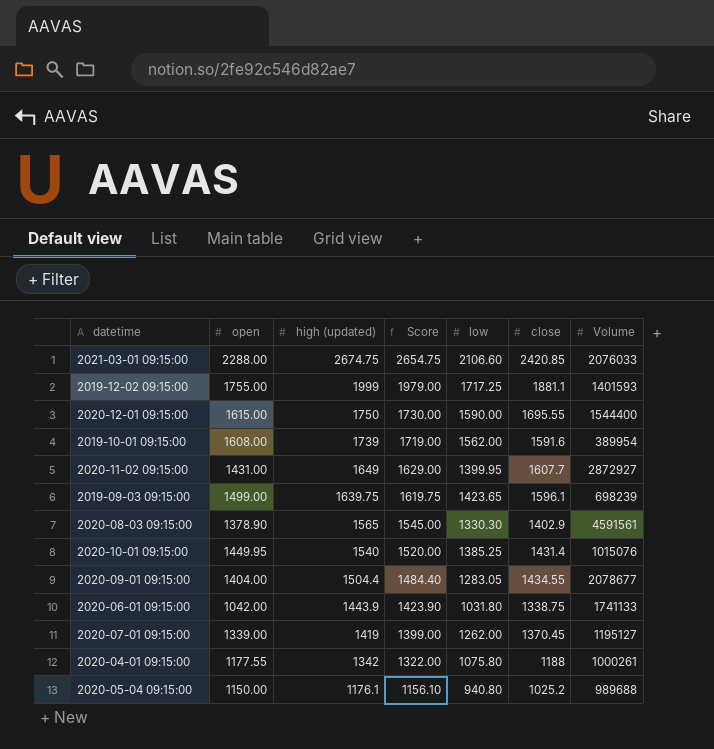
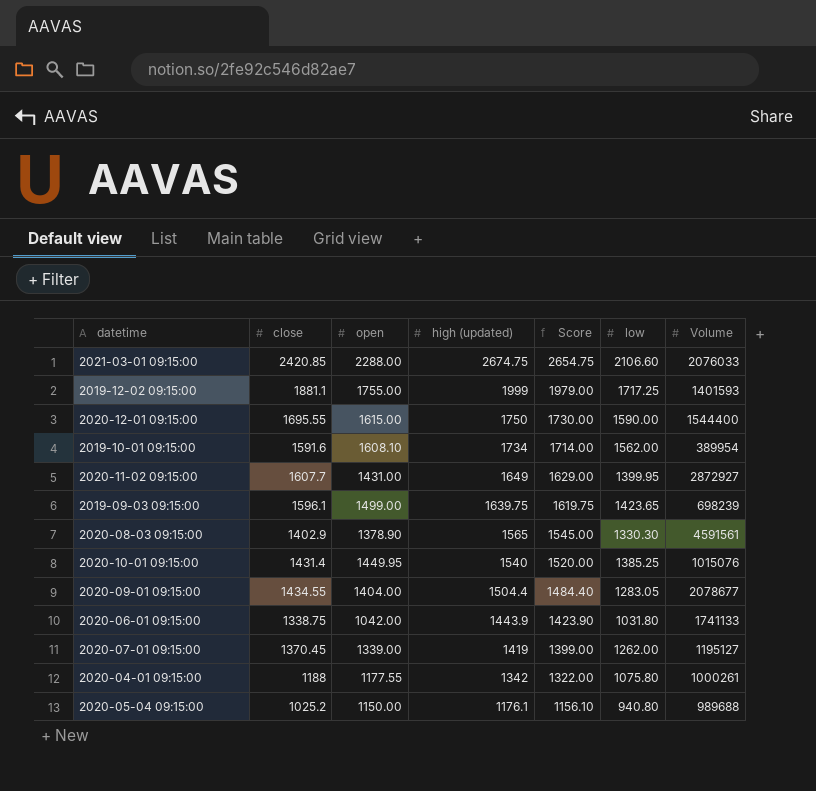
column close | position: 6 -> 2
2019-10-01 09:15:00 | open: 1608.00 -> 1608.10
2019-10-01 09:15:00 | high (updated): 1739 -> 1734
2019-10-01 09:15:00 | Score: 1719.00 -> 1714.00

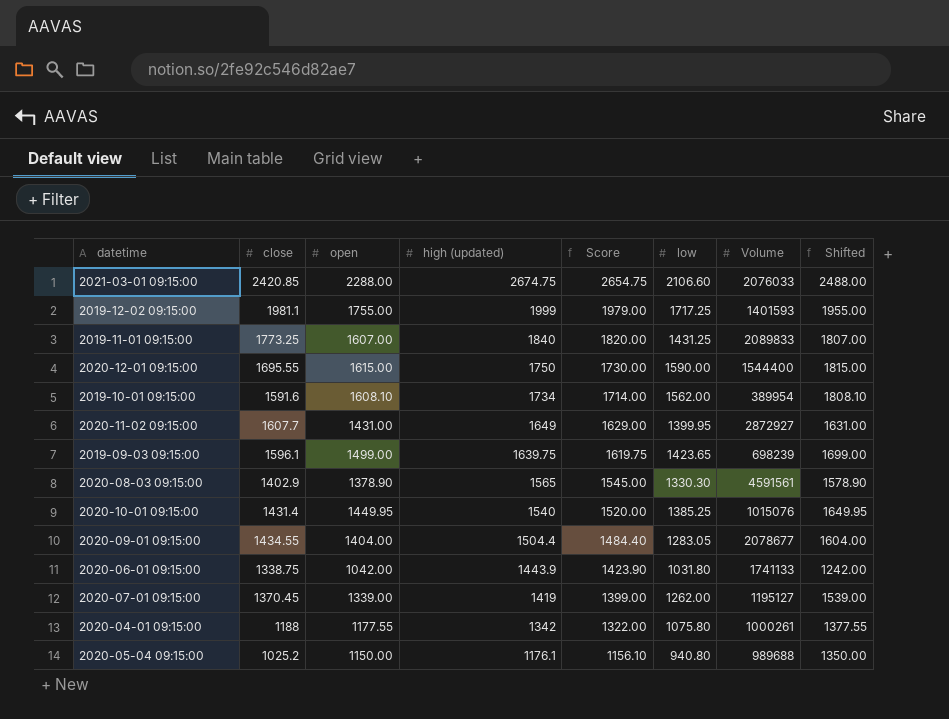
column Shifted | formula: none -> [open] + 200
2019-12-02 09:15:00 | close: 1881.1 -> 1981.1
row 2019-11-01 09:15:00: none -> 1773.25 | 1607.00 | 1840 | 1820.00 | 1431.25 | 2089833 | 1807.00

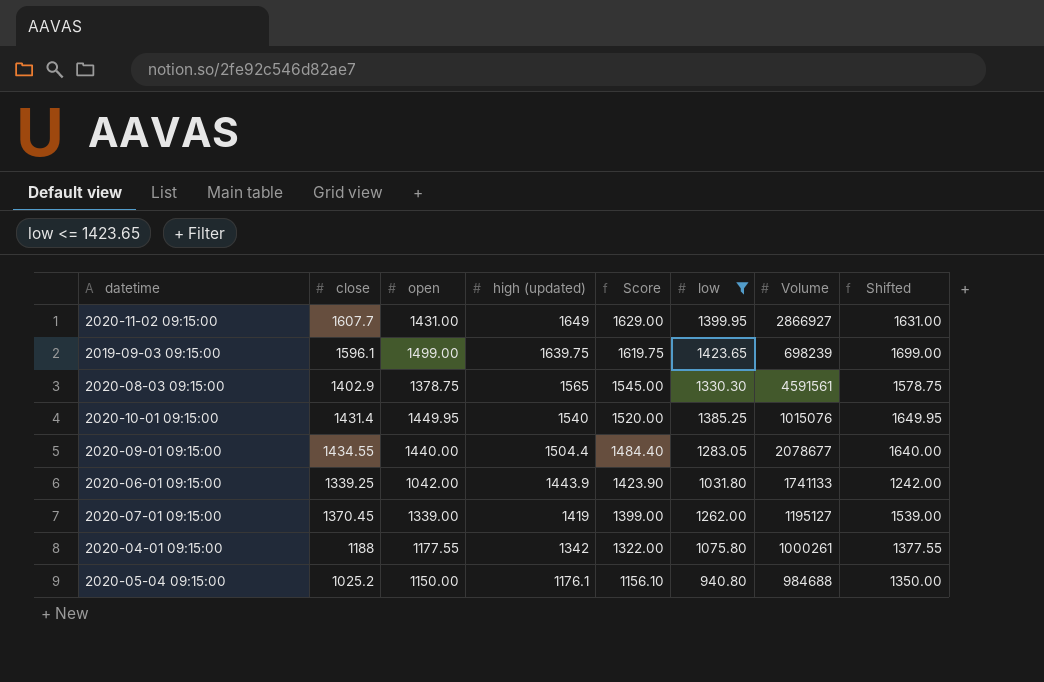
filter: none -> low <= 1423.65
2020-11-02 09:15:00 | Volume: 2872927 -> 2866927
2020-08-03 09:15:00 | open: 1378.90 -> 1378.75
2020-08-03 09:15:00 | Shifted: 1578.90 -> 1578.75
2020-09-01 09:15:00 | open: 1404.00 -> 1440.00
2020-09-01 09:15:00 | Shifted: 1604.00 -> 1640.00
2020-06-01 09:15:00 | close: 1338.75 -> 1339.25
2020-05-04 09:15:00 | Volume: 989688 -> 984688

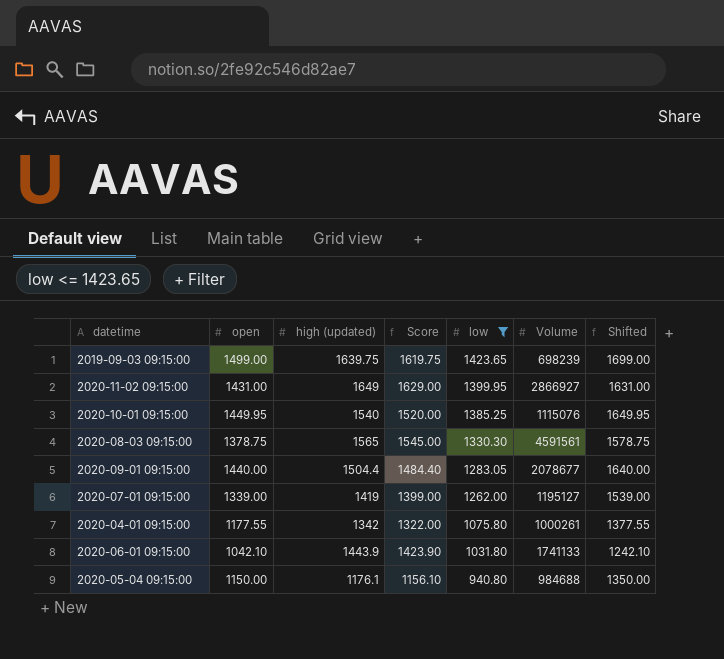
row order: high (updated) descending -> low descending
column close | position: 2 -> none
2020-10-01 09:15:00 | Volume: 1015076 -> 1115076
2020-06-01 09:15:00 | open: 1042.00 -> 1042.10
2020-06-01 09:15:00 | Shifted: 1242.00 -> 1242.10

